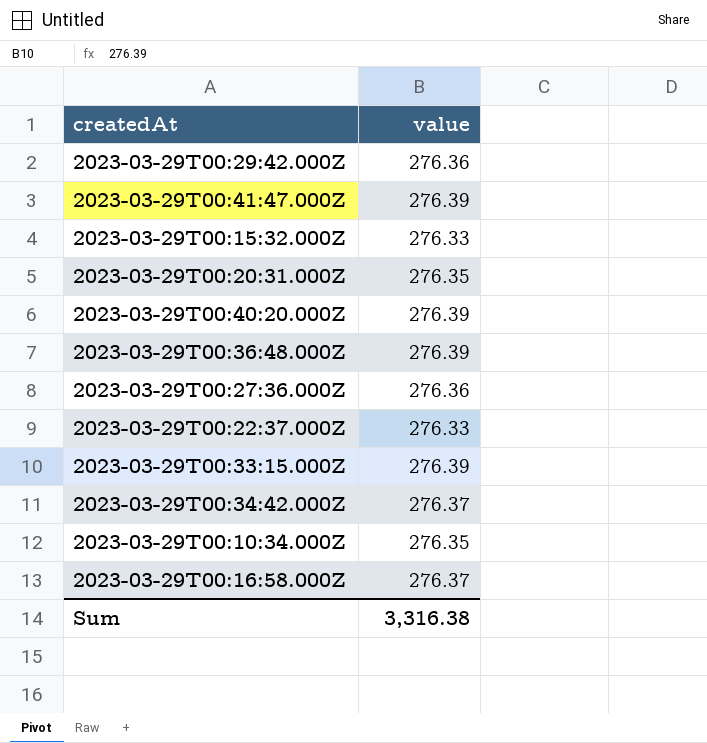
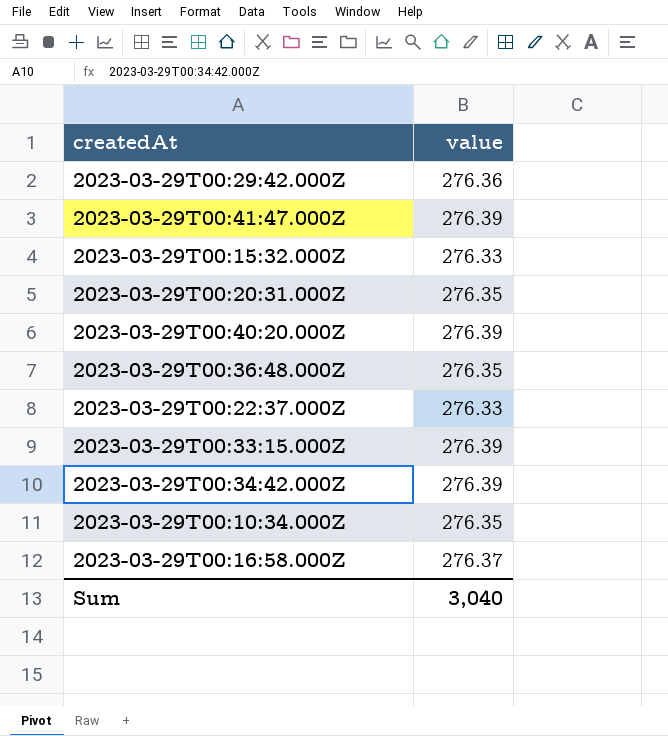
row 2023-03-29T00:27:36.000Z: 276.36 -> none
2023-03-29T00:36:48.000Z | value: 276.39 -> 276.35
2023-03-29T00:34:42.000Z | value: 276.37 -> 276.39
Sum | value: 3,316.38 -> 3,040

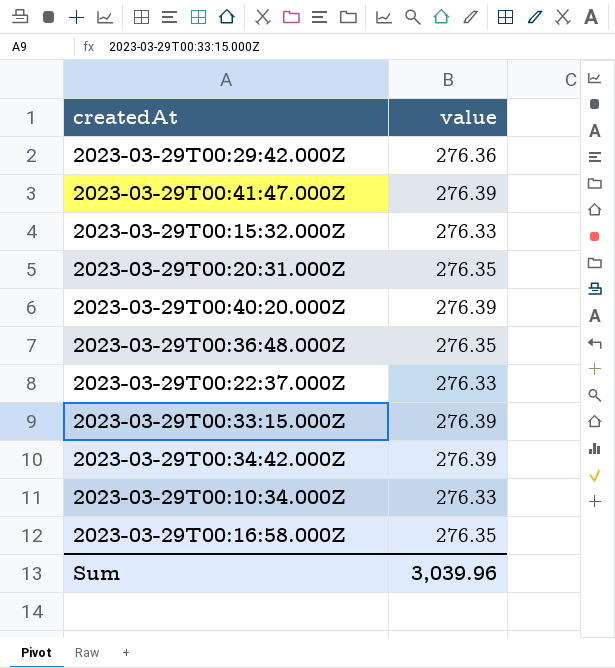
2023-03-29T00:10:34.000Z | value: 276.35 -> 276.33
2023-03-29T00:16:58.000Z | value: 276.37 -> 276.35
Sum | value: 3,040 -> 3,039.96

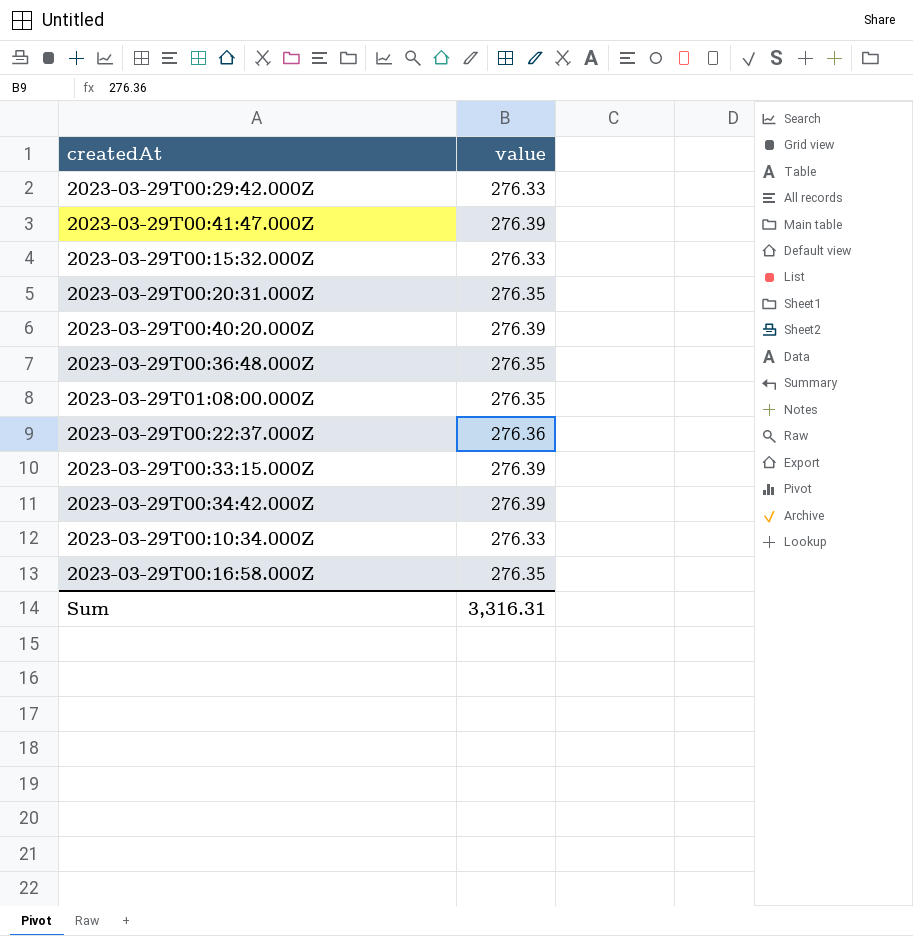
2023-03-29T00:29:42.000Z | value: 276.36 -> 276.33
row 2023-03-29T01:08:00.000Z: none -> 276.35
2023-03-29T00:22:37.000Z | value: 276.33 -> 276.36
Sum | value: 3,039.96 -> 3,316.31

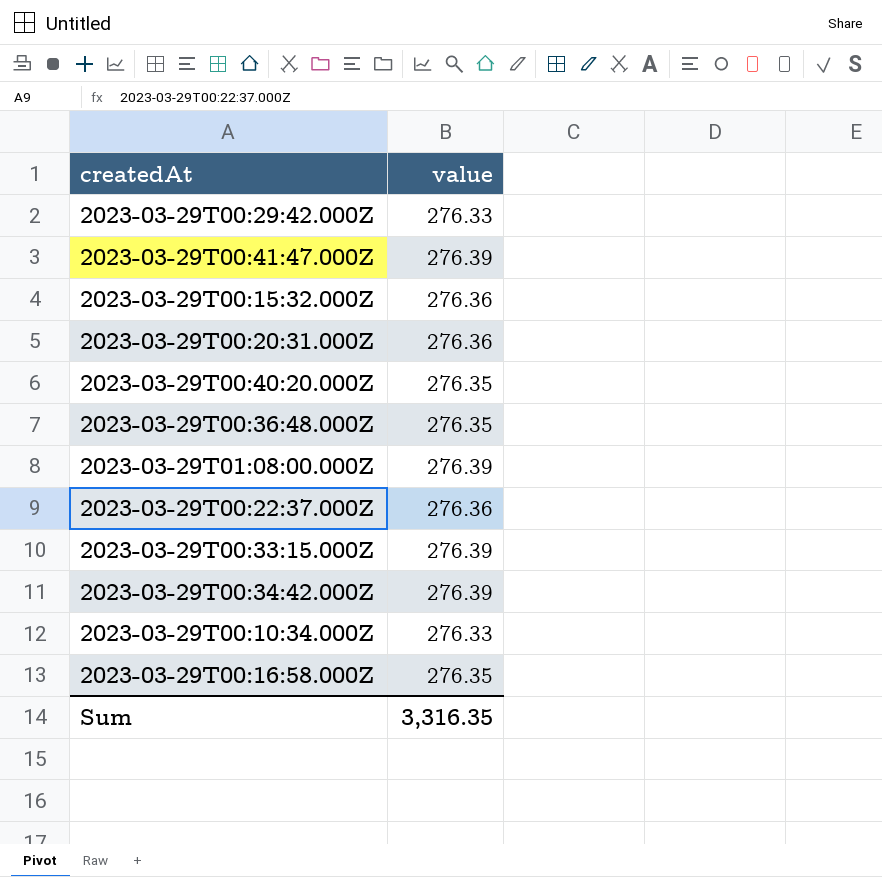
2023-03-29T00:15:32.000Z | value: 276.33 -> 276.36
2023-03-29T00:20:31.000Z | value: 276.35 -> 276.36
2023-03-29T00:40:20.000Z | value: 276.39 -> 276.35
2023-03-29T01:08:00.000Z | value: 276.35 -> 276.39
Sum | value: 3,316.31 -> 3,316.35

